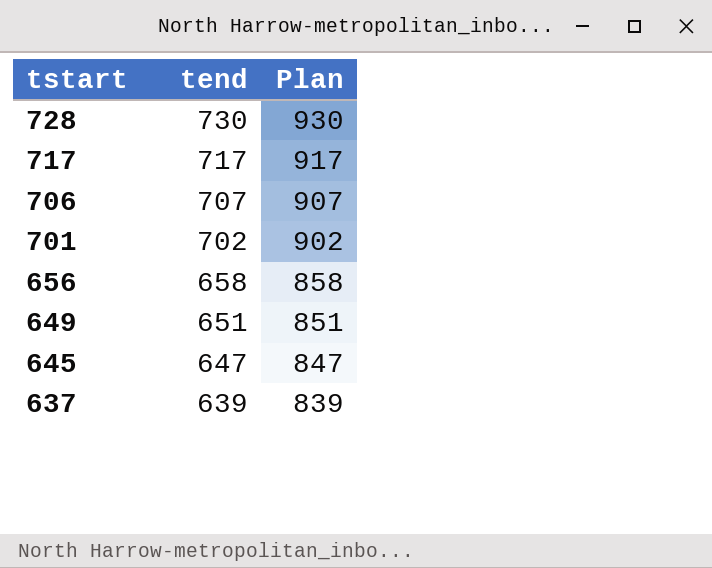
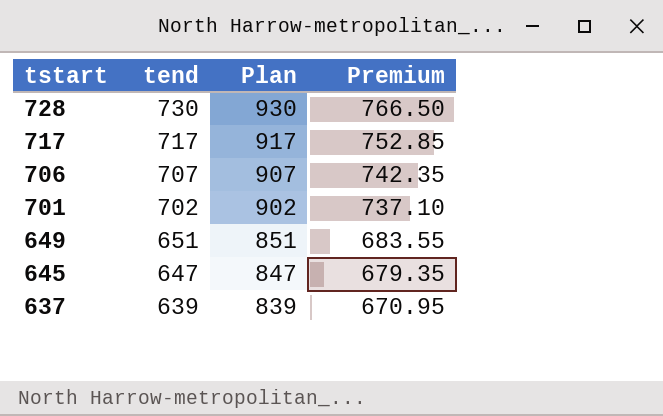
column Premium | formula: none -> [tend] * 1.05
row 656: 658 | 858 -> none

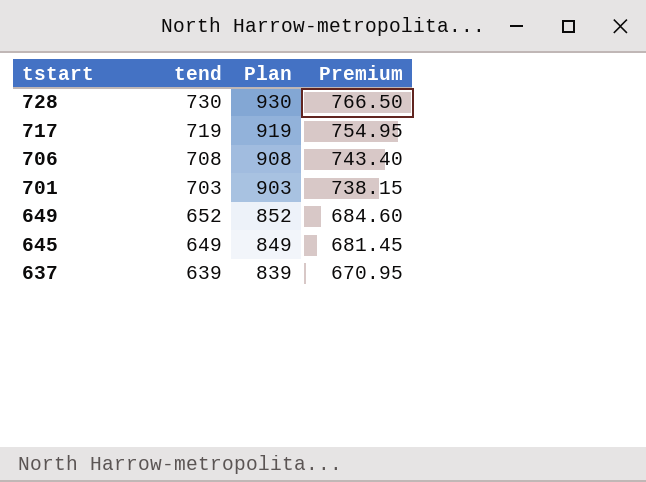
717 | tend: 717 -> 719
717 | Plan: 917 -> 919
717 | Premium: 752.85 -> 754.95
706 | tend: 707 -> 708
706 | Plan: 907 -> 908
706 | Premium: 742.35 -> 743.40
701 | tend: 702 -> 703
701 | Plan: 902 -> 903
701 | Premium: 737.10 -> 738.15
649 | tend: 651 -> 652
649 | Plan: 851 -> 852
649 | Premium: 683.55 -> 684.60
645 | tend: 647 -> 649
645 | Plan: 847 -> 849
645 | Premium: 679.35 -> 681.45

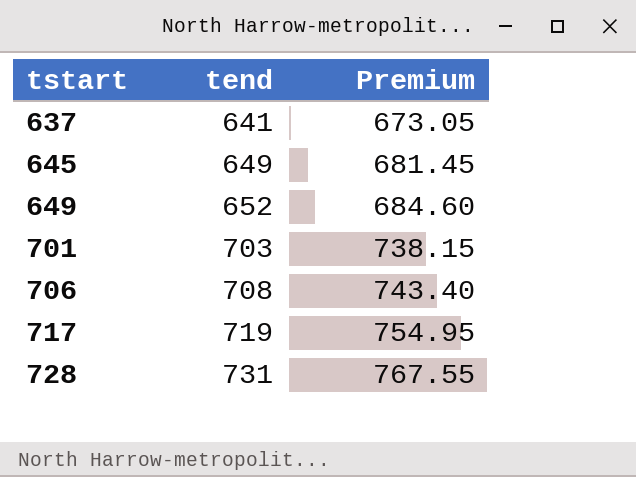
row order: tstart descending -> tstart ascending
column Plan | formula: [tend] + 200 -> none
637 | tend: 639 -> 641
637 | Premium: 670.95 -> 673.05
728 | tend: 730 -> 731
728 | Premium: 766.50 -> 767.55

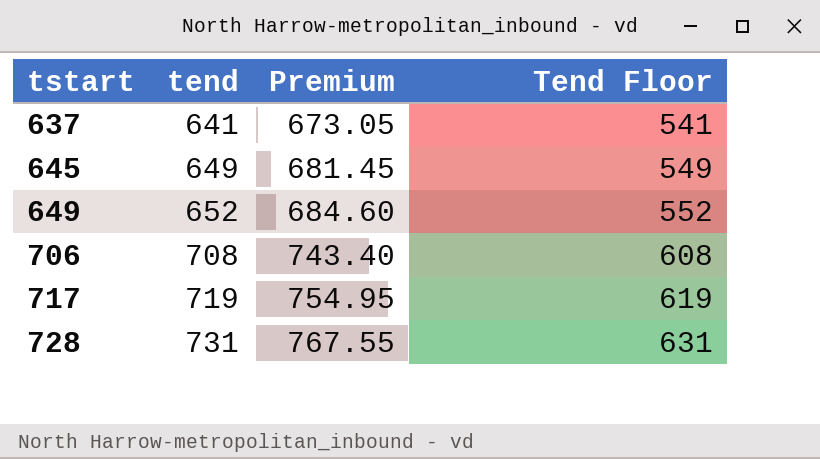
column Tend Floor | formula: none -> [tend] - 100
row 701: 703 | 738.15 -> none

